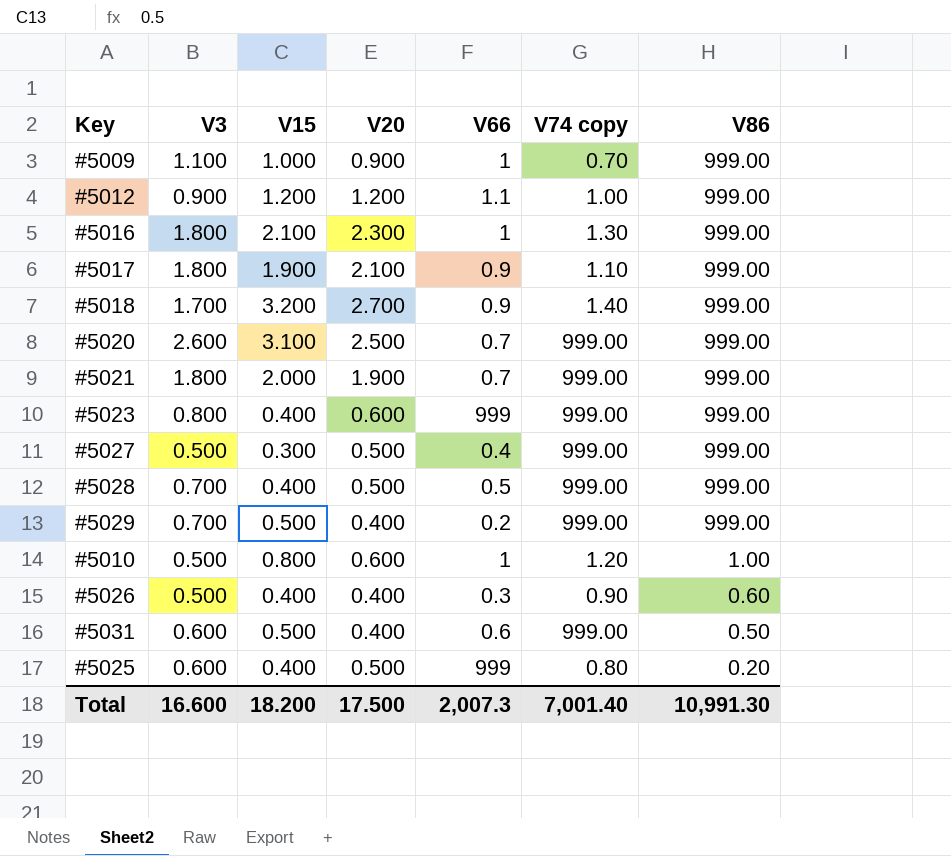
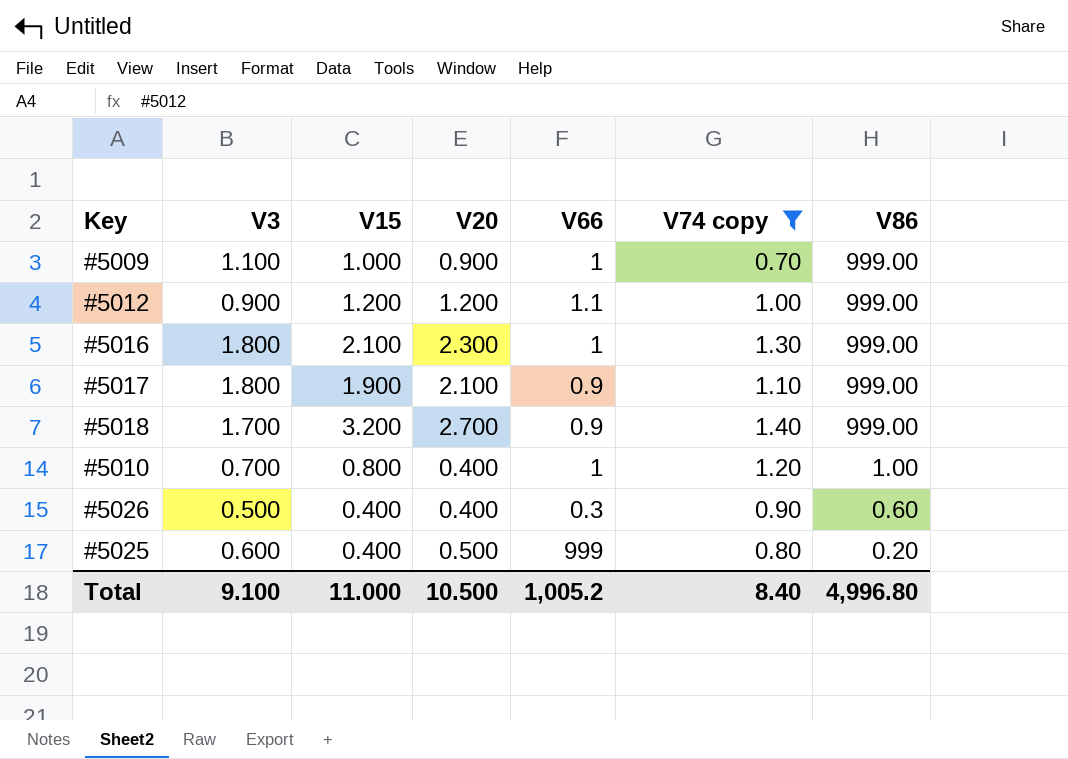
filter: none -> V74 copy != 999.00
#5010 | V3: 0.500 -> 0.700
#5010 | V20: 0.600 -> 0.400
Total | V3: 16.600 -> 9.100
Total | V15: 18.200 -> 11.000
Total | V20: 17.500 -> 10.500
Total | V66: 2,007.3 -> 1,005.2
Total | V74 copy: 7,001.40 -> 8.40
Total | V86: 10,991.30 -> 4,996.80

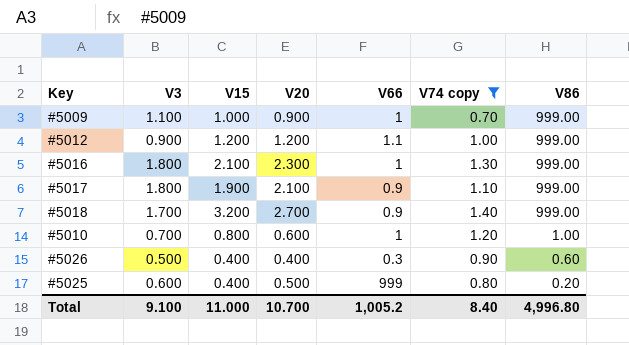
#5010 | V20: 0.400 -> 0.600
Total | V20: 10.500 -> 10.700

